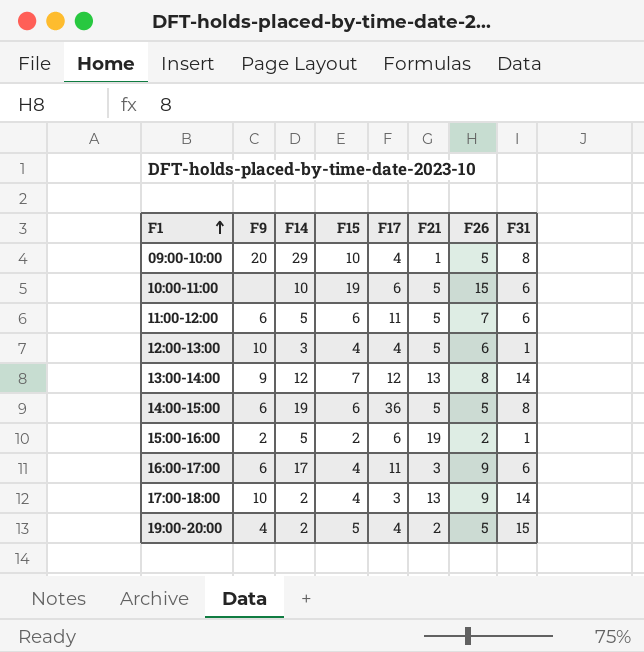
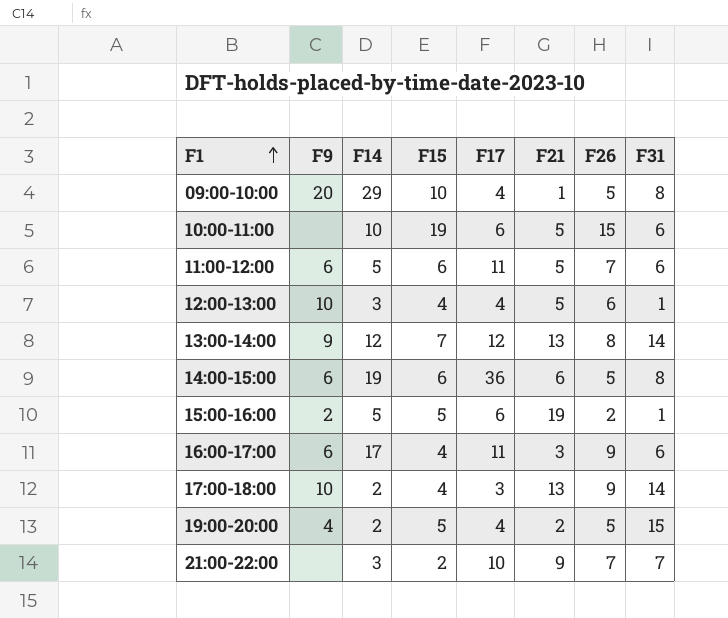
14:00-15:00 | F21: 5 -> 6
15:00-16:00 | F15: 2 -> 5
row 21:00-22:00: none -> none | 3 | 2 | 10 | 9 | 7 | 7

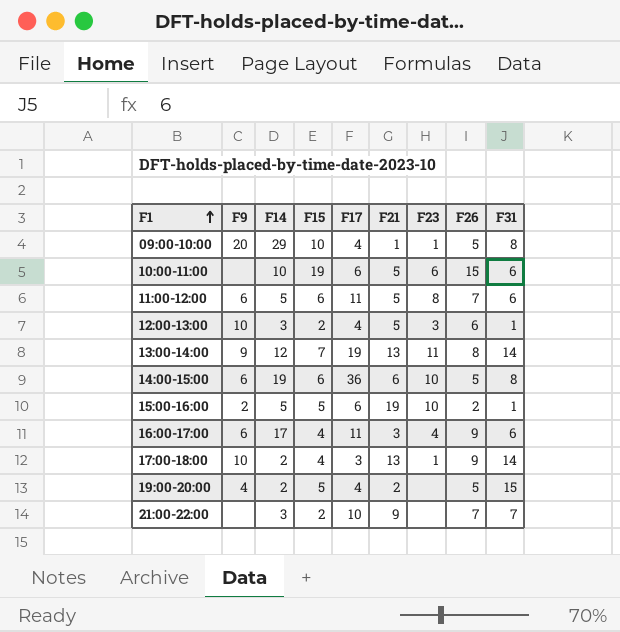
column F23 | position: none -> 7
12:00-13:00 | F15: 4 -> 2
13:00-14:00 | F17: 12 -> 19

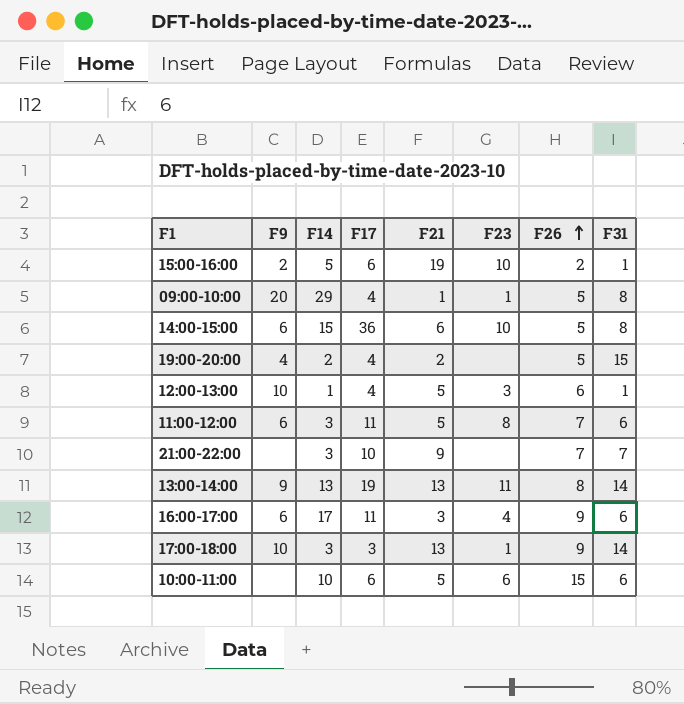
row order: F1 ascending -> F26 ascending
column F15 | position: 4 -> none
14:00-15:00 | F14: 19 -> 15
12:00-13:00 | F14: 3 -> 1
11:00-12:00 | F14: 5 -> 3
13:00-14:00 | F14: 12 -> 13
17:00-18:00 | F14: 2 -> 3

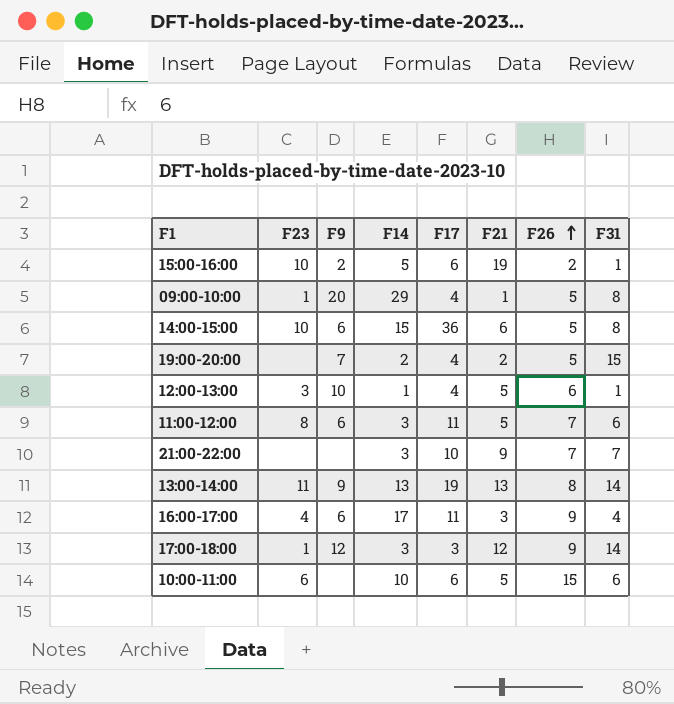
column F23 | position: 6 -> 2
19:00-20:00 | F9: 4 -> 7
16:00-17:00 | F31: 6 -> 4
17:00-18:00 | F9: 10 -> 12
17:00-18:00 | F21: 13 -> 12

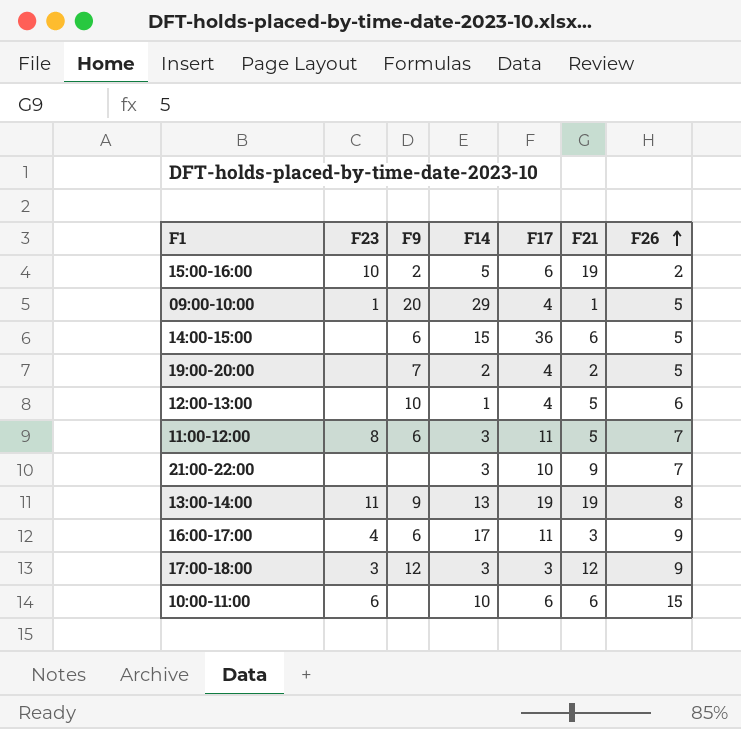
column F31 | position: 8 -> none
14:00-15:00 | F23: 10 -> none
12:00-13:00 | F23: 3 -> none
13:00-14:00 | F21: 13 -> 19
17:00-18:00 | F23: 1 -> 3
10:00-11:00 | F21: 5 -> 6

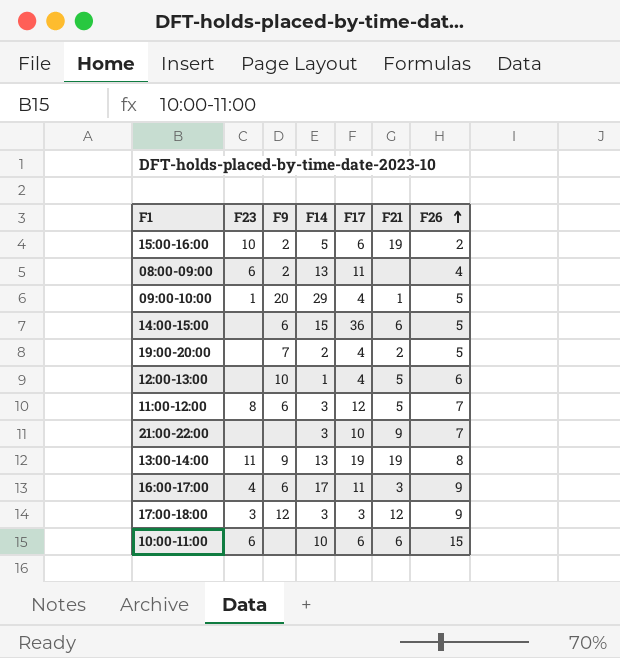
row 08:00-09:00: none -> 6 | 2 | 13 | 11 | none | 4
11:00-12:00 | F17: 11 -> 12

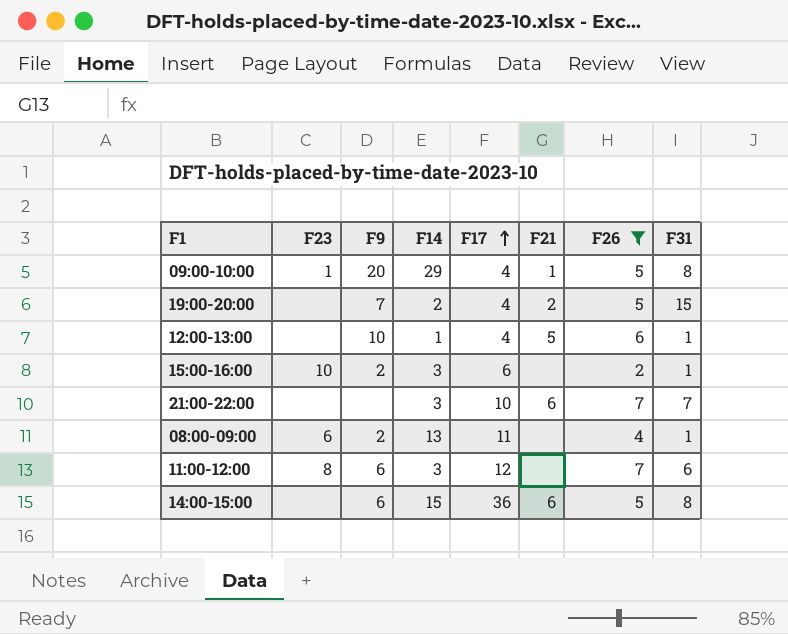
filter: none -> F26 <= 7
row order: F26 ascending -> F17 ascending
column F31 | position: none -> 8
15:00-16:00 | F14: 5 -> 3
15:00-16:00 | F21: 19 -> none
21:00-22:00 | F21: 9 -> 6
11:00-12:00 | F21: 5 -> none

